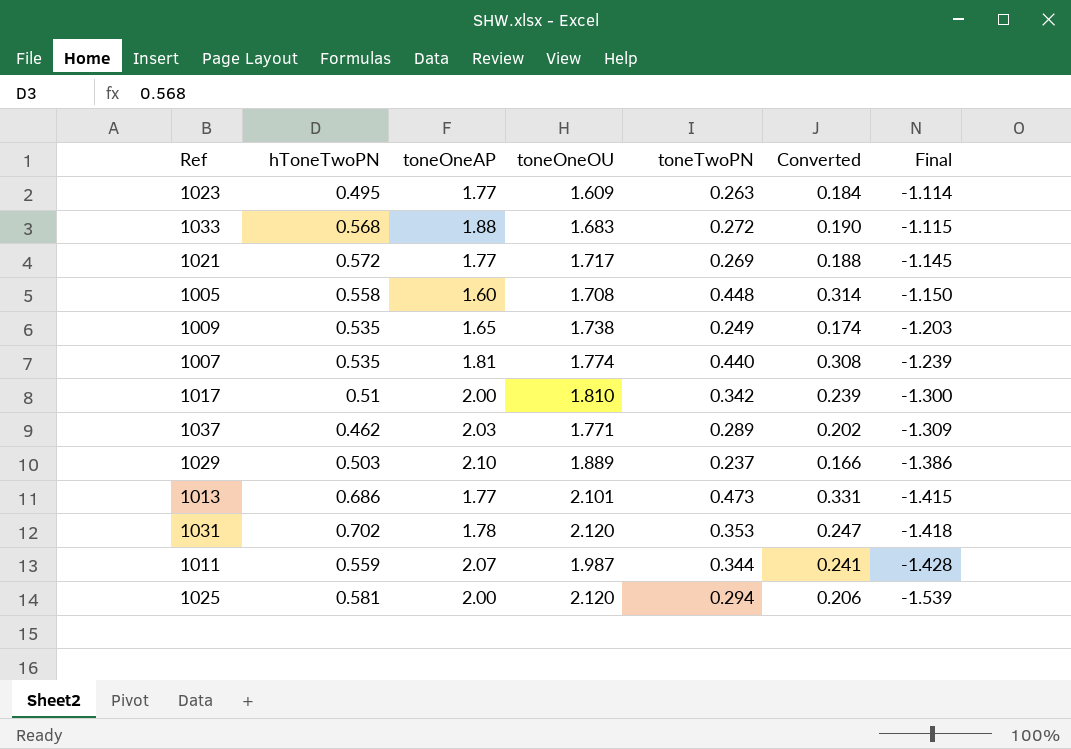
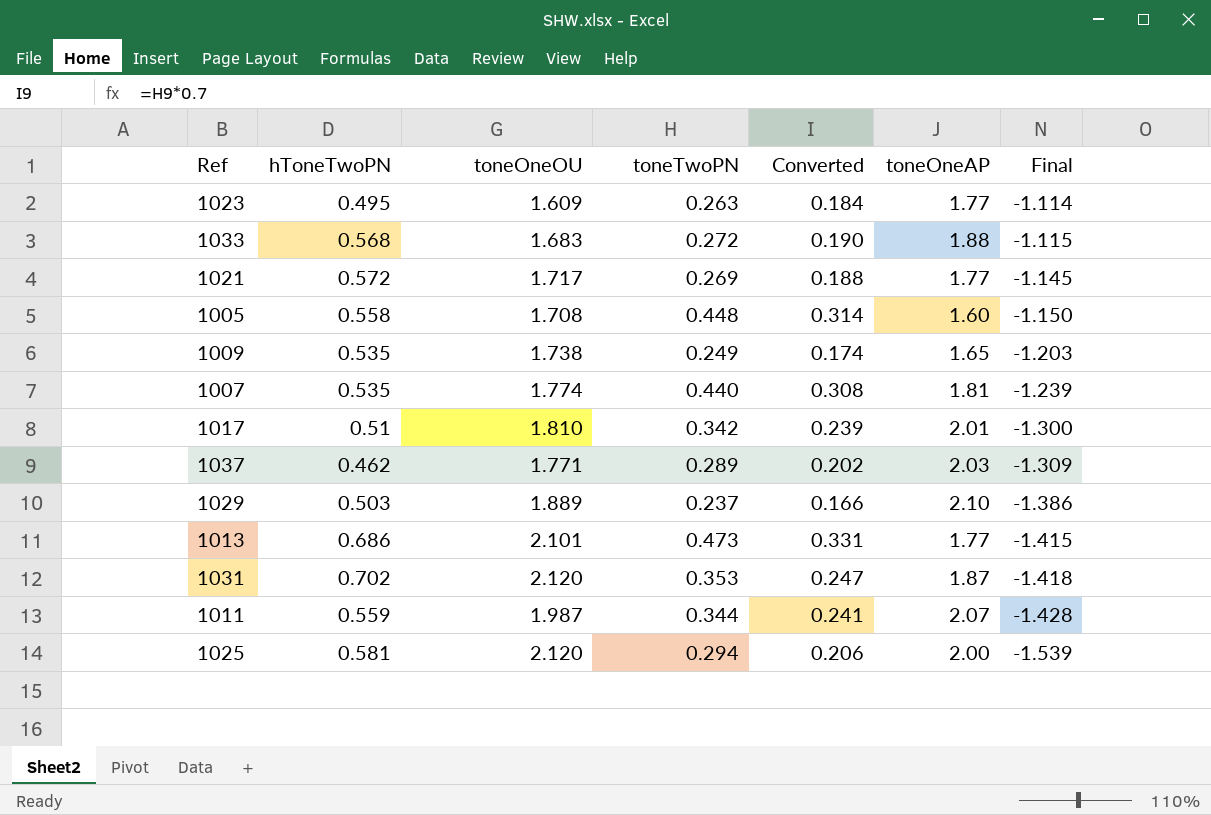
column toneOneAP | position: 3 -> 6
1017 | toneOneAP: 2.00 -> 2.01
1031 | toneOneAP: 1.78 -> 1.87

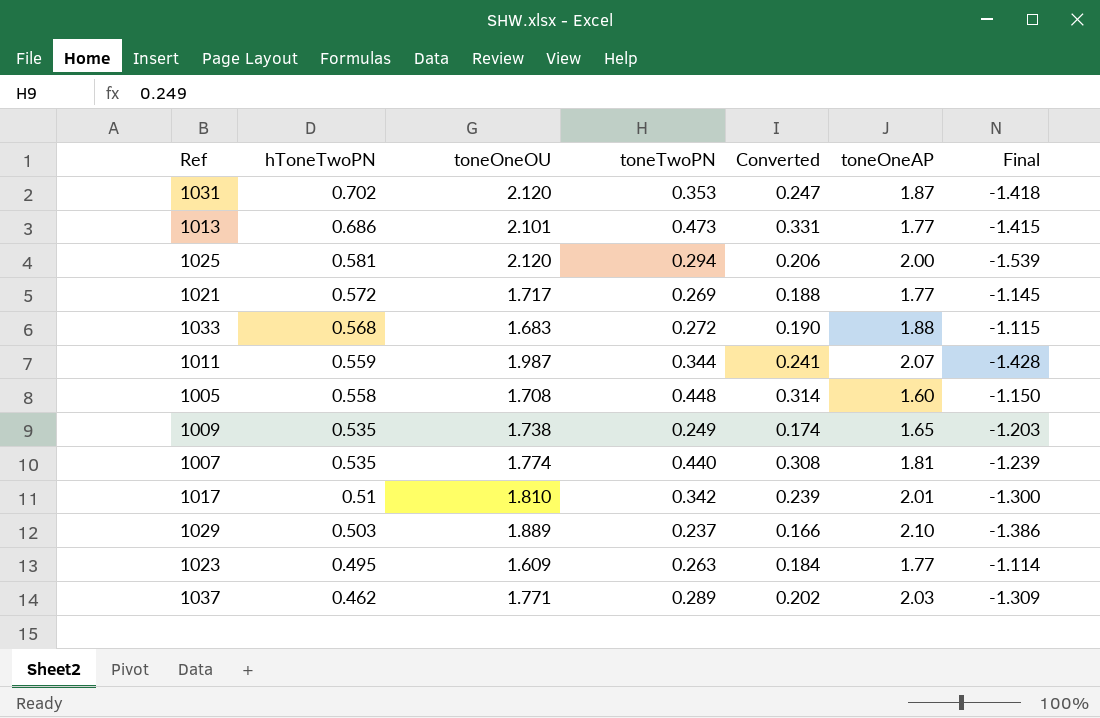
row order: Final descending -> hToneTwoPN descending

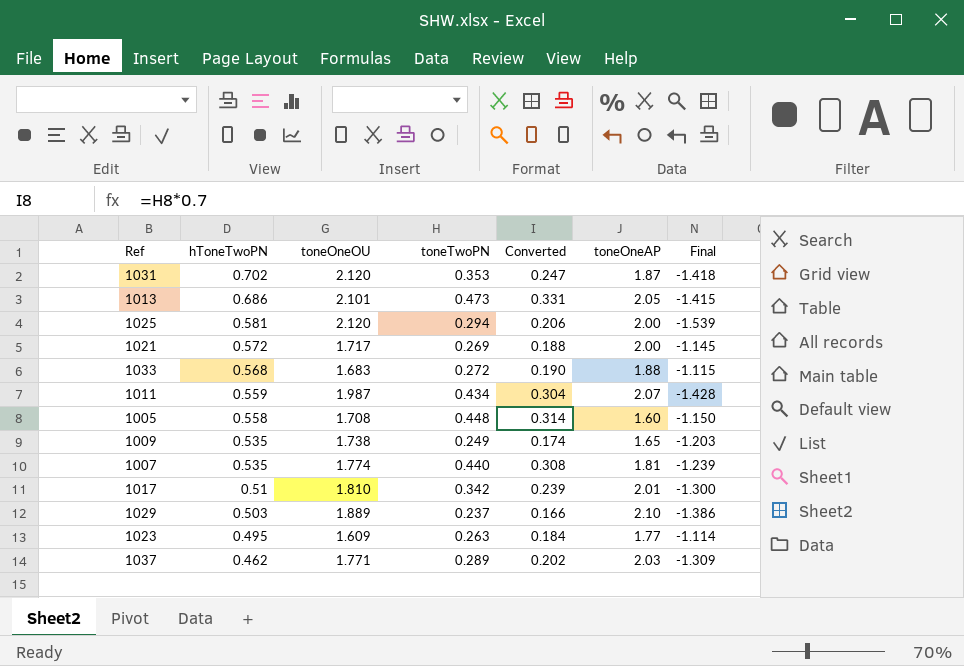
1013 | toneOneAP: 1.77 -> 2.05
1021 | toneOneAP: 1.77 -> 2.00
1011 | toneTwoPN: 0.344 -> 0.434
1011 | Converted: 0.241 -> 0.304

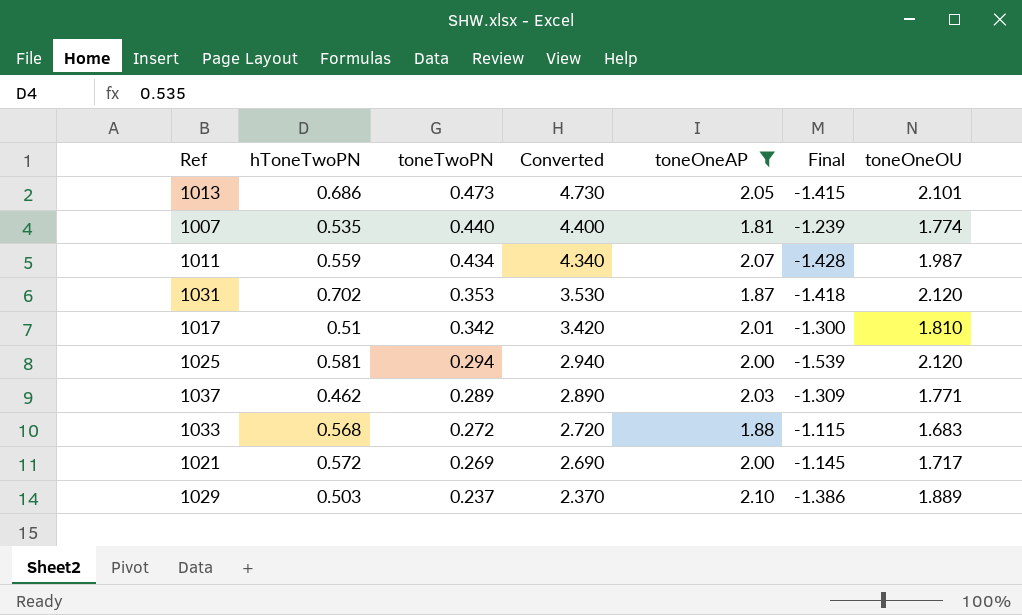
filter: none -> toneOneAP >= 1.81
row order: hToneTwoPN descending -> toneTwoPN descending
column Converted | formula: [toneTwoPN] * 0.7 -> [toneTwoPN] * 10
column toneOneOU | position: 3 -> 7

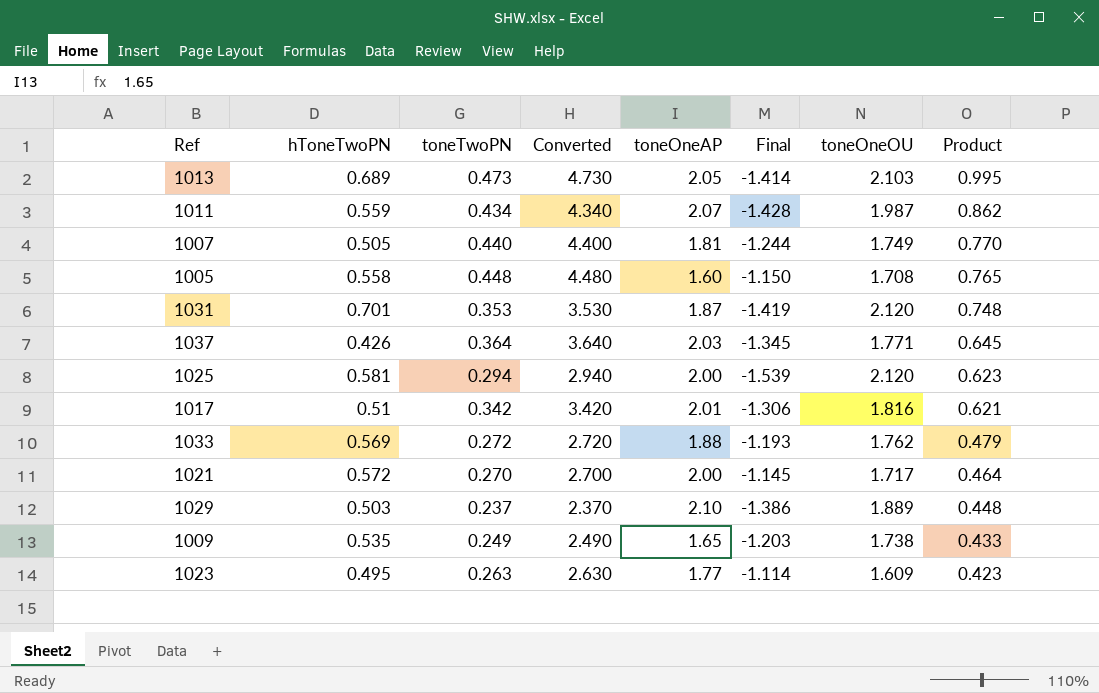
filter: toneOneAP >= 1.81 -> none
row order: toneTwoPN descending -> Product descending
column Product | formula: none -> [toneTwoPN] * [toneOneOU]
1013 | hToneTwoPN: 0.686 -> 0.689
1013 | Final: -1.415 -> -1.414
1013 | toneOneOU: 2.101 -> 2.103
1007 | hToneTwoPN: 0.535 -> 0.505
1007 | Final: -1.239 -> -1.244
1007 | toneOneOU: 1.774 -> 1.749
1031 | hToneTwoPN: 0.702 -> 0.701
1031 | Final: -1.418 -> -1.419
1037 | hToneTwoPN: 0.462 -> 0.426
1037 | toneTwoPN: 0.289 -> 0.364
1037 | Converted: 2.890 -> 3.640
1037 | Final: -1.309 -> -1.345
1017 | Final: -1.300 -> -1.306
1017 | toneOneOU: 1.810 -> 1.816
1033 | hToneTwoPN: 0.568 -> 0.569
1033 | Final: -1.115 -> -1.193
1033 | toneOneOU: 1.683 -> 1.762
1021 | toneTwoPN: 0.269 -> 0.270
1021 | Converted: 2.690 -> 2.700

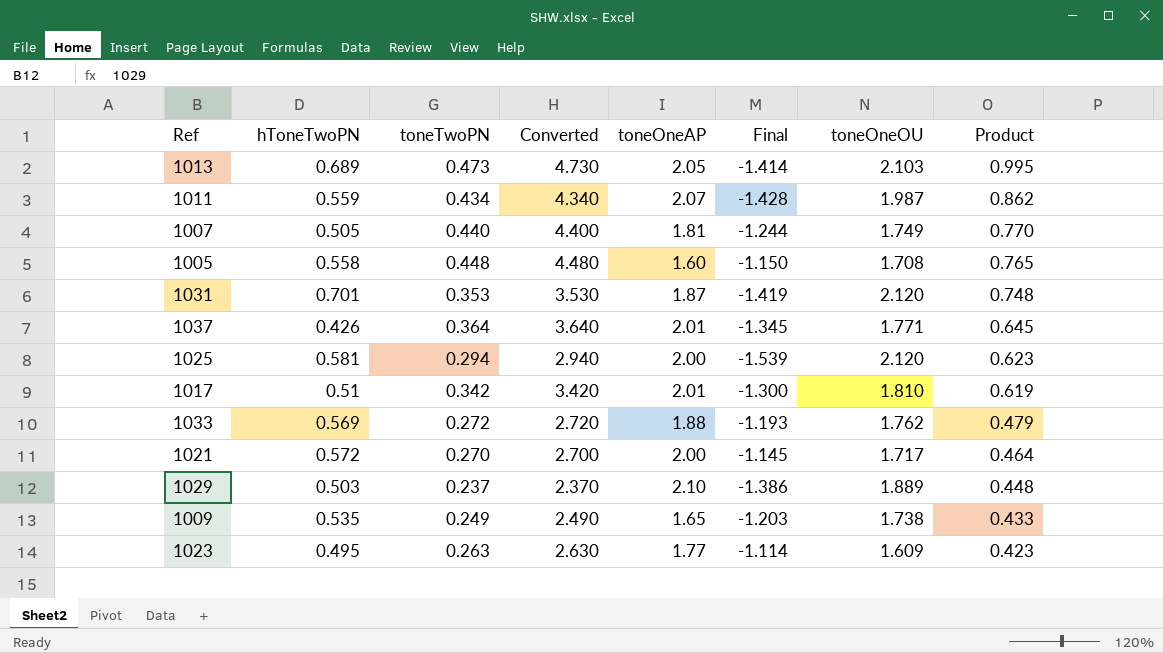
1037 | toneOneAP: 2.03 -> 2.01
1017 | Final: -1.306 -> -1.300
1017 | toneOneOU: 1.816 -> 1.810
1017 | Product: 0.621 -> 0.619

